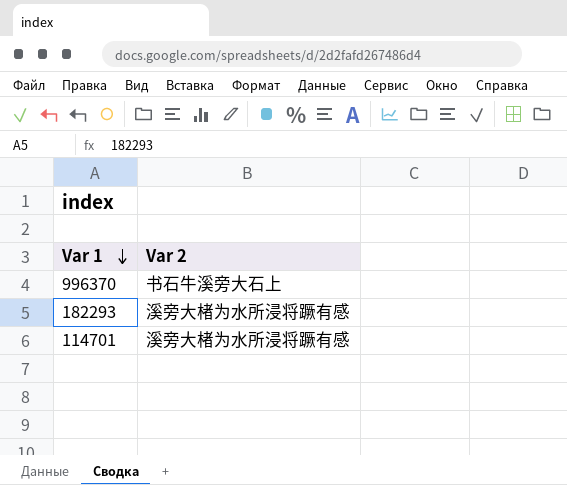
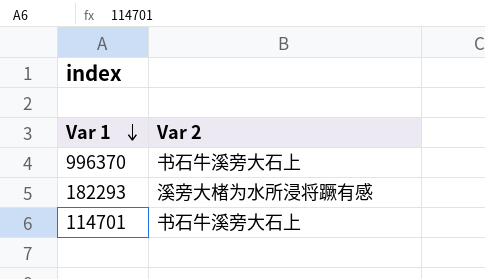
114701 | Var 2: 溪旁大楮为水所浸将蹶有感 -> 书石牛溪旁大石上

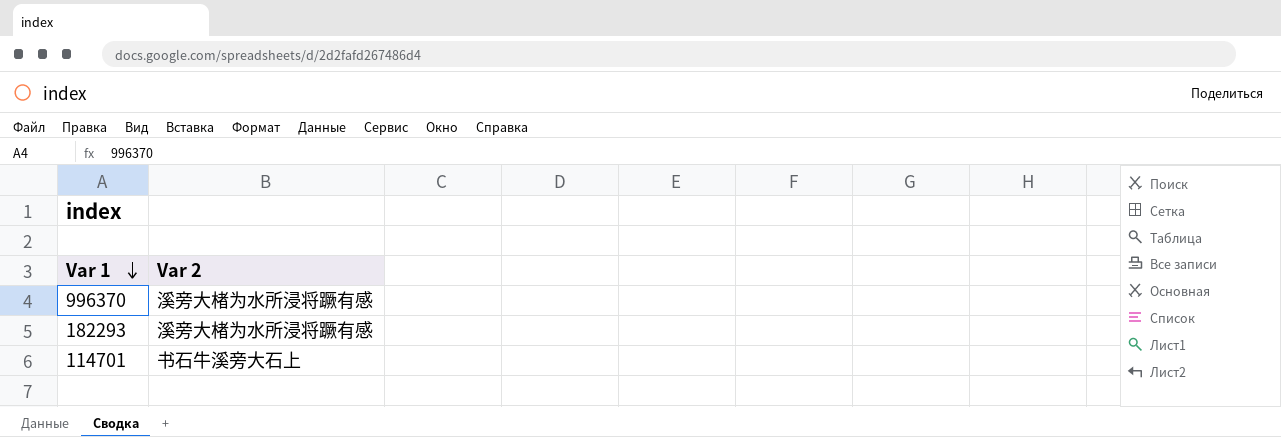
996370 | Var 2: 书石牛溪旁大石上 -> 溪旁大楮为水所浸将蹶有感

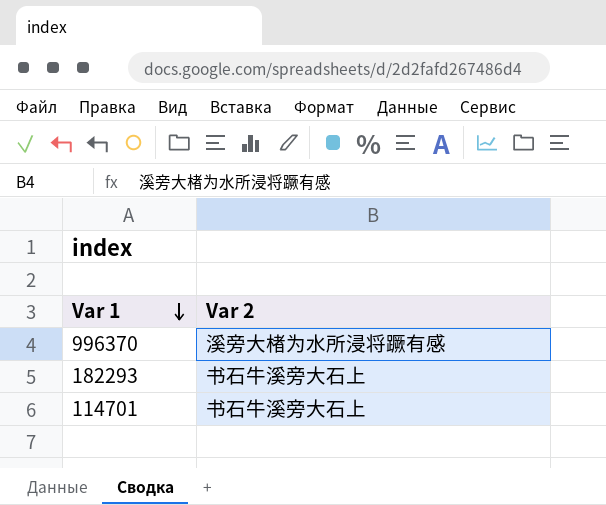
182293 | Var 2: 溪旁大楮为水所浸将蹶有感 -> 书石牛溪旁大石上

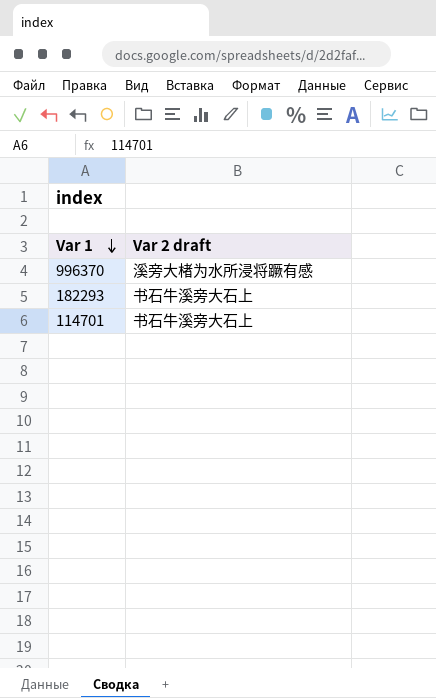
column name: Var 2 -> Var 2 draft

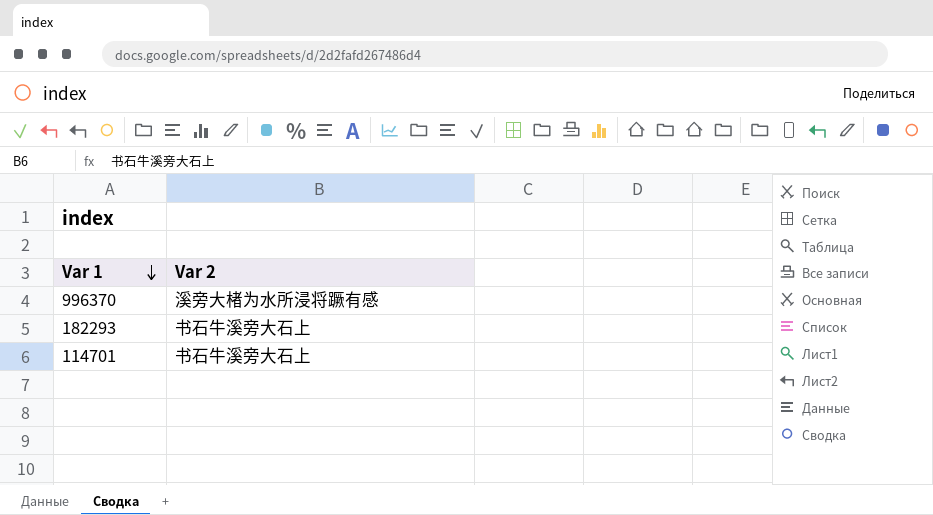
column name: Var 2 draft -> Var 2

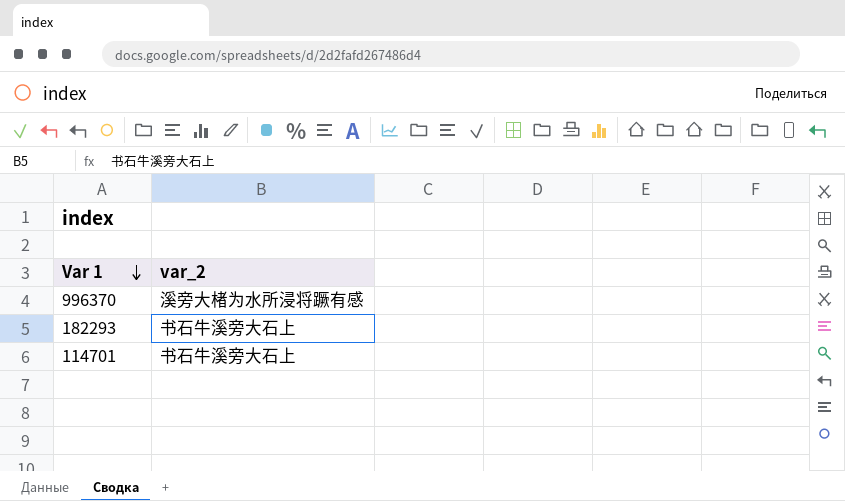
column name: Var 2 -> var_2

